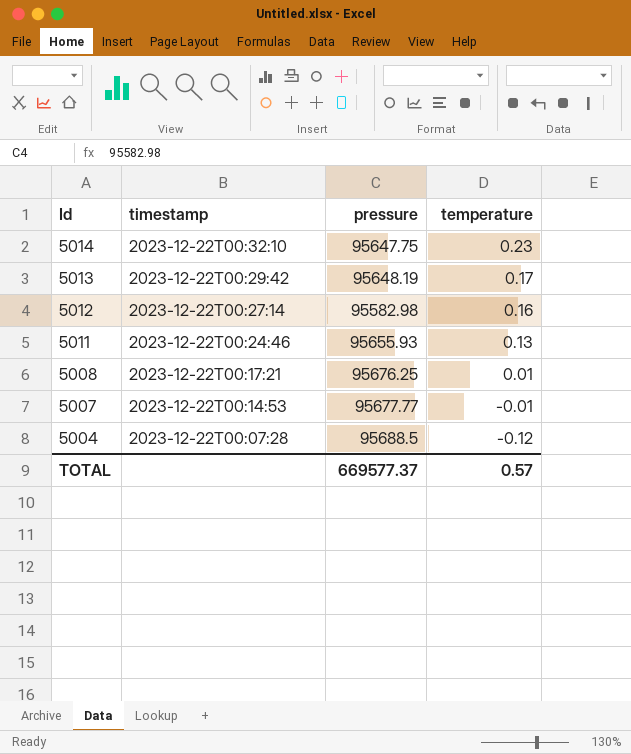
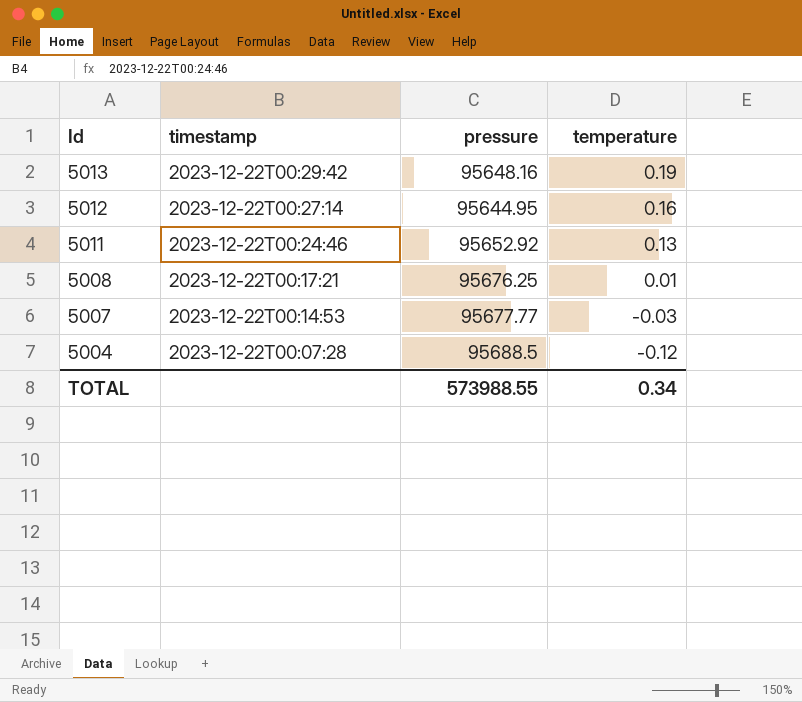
row 5014: 2023-12-22T00:32:10 | 95647.75 | 0.23 -> none
5013 | pressure: 95648.19 -> 95648.16
5013 | temperature: 0.17 -> 0.19
5012 | pressure: 95582.98 -> 95644.95
5011 | pressure: 95655.93 -> 95652.92
5007 | temperature: -0.01 -> -0.03
TOTAL | pressure: 669577.37 -> 573988.55
TOTAL | temperature: 0.57 -> 0.34

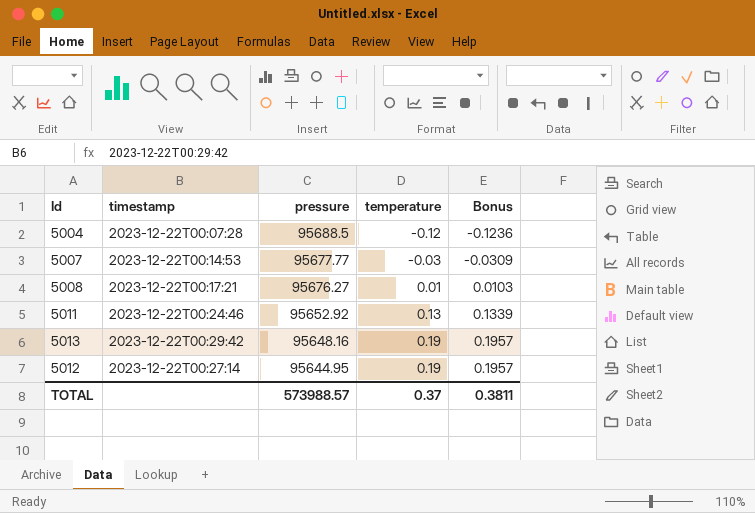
row order: Id descending -> pressure descending
column Bonus | formula: none -> [temperature] * 1.03
5008 | pressure: 95676.25 -> 95676.27
5012 | temperature: 0.16 -> 0.19
TOTAL | pressure: 573988.55 -> 573988.57
TOTAL | temperature: 0.34 -> 0.37

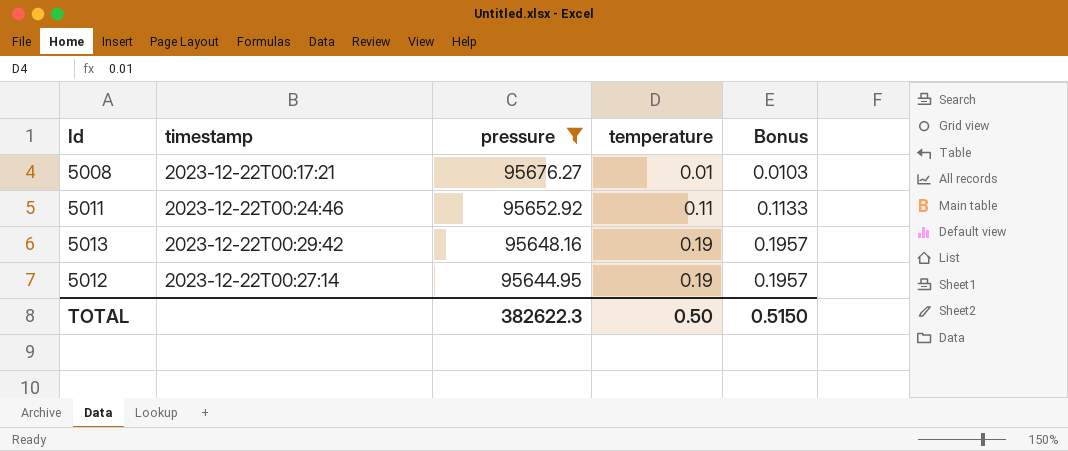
filter: none -> pressure <= 95676.27
5011 | temperature: 0.13 -> 0.11
5011 | Bonus: 0.1339 -> 0.1133
TOTAL | pressure: 573988.57 -> 382622.3
TOTAL | temperature: 0.37 -> 0.50
TOTAL | Bonus: 0.3811 -> 0.5150

